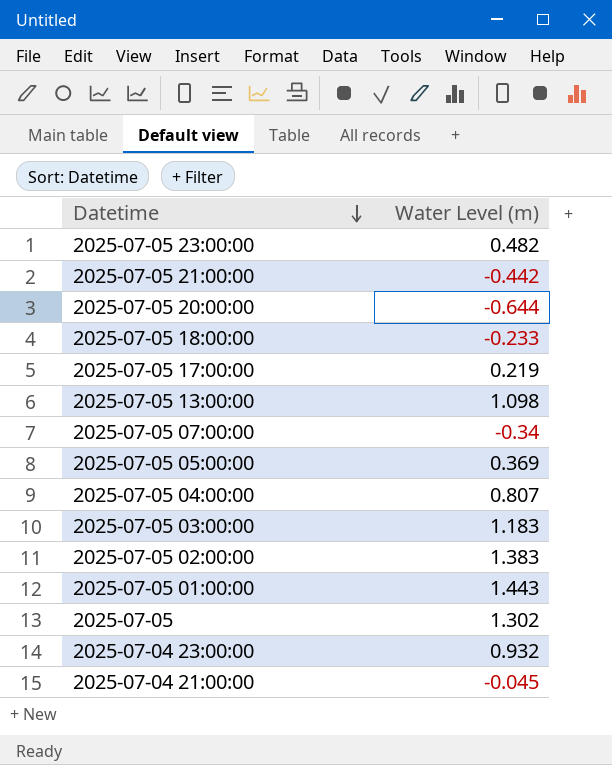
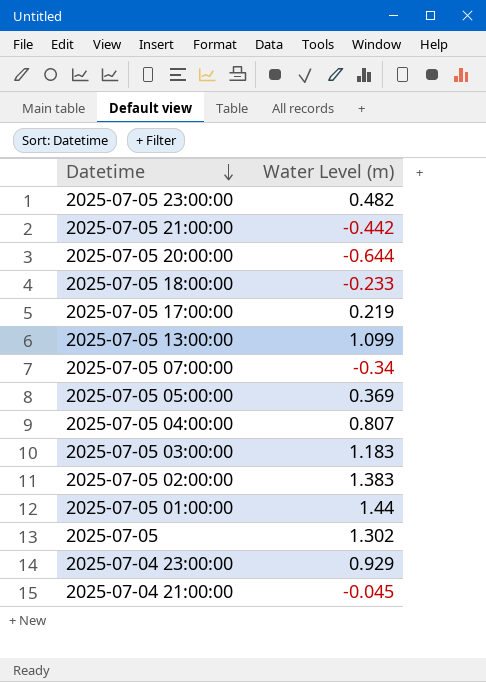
2025-07-05 13:00:00 | Water Level (m): 1.098 -> 1.099
2025-07-05 01:00:00 | Water Level (m): 1.443 -> 1.44
2025-07-04 23:00:00 | Water Level (m): 0.932 -> 0.929

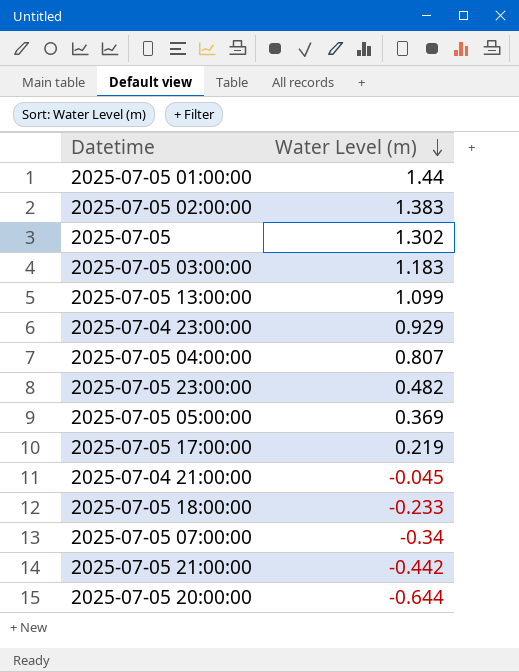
row order: Datetime descending -> Water Level (m) descending

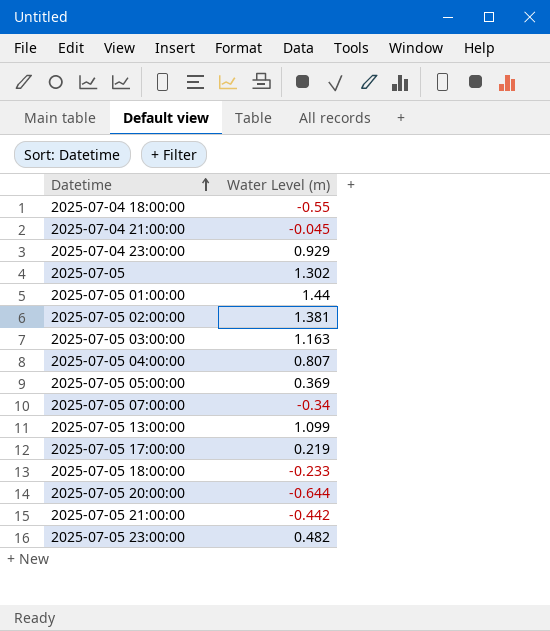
row order: Water Level (m) descending -> Datetime ascending
row 2025-07-04 18:00:00: none -> -0.55
2025-07-05 02:00:00 | Water Level (m): 1.383 -> 1.381
2025-07-05 03:00:00 | Water Level (m): 1.183 -> 1.163

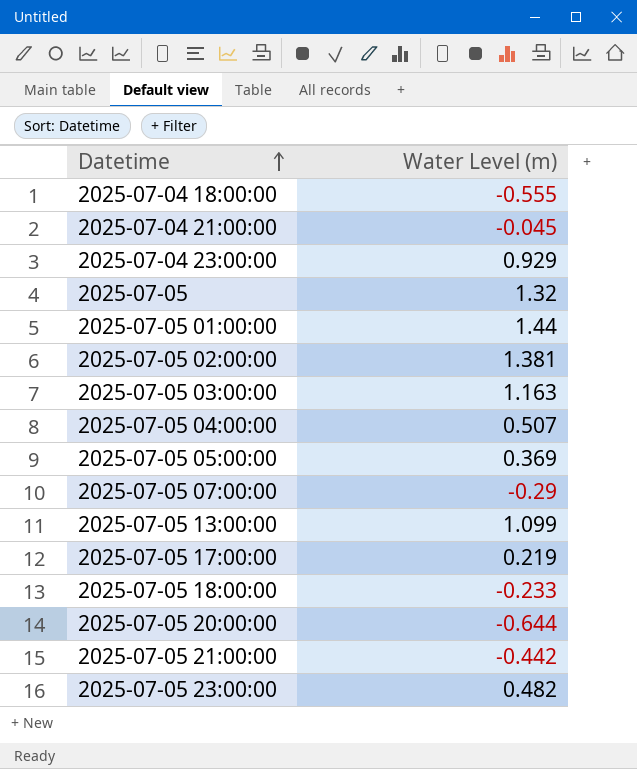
2025-07-04 18:00:00 | Water Level (m): -0.55 -> -0.555
2025-07-05 | Water Level (m): 1.302 -> 1.32
2025-07-05 04:00:00 | Water Level (m): 0.807 -> 0.507
2025-07-05 07:00:00 | Water Level (m): -0.34 -> -0.29

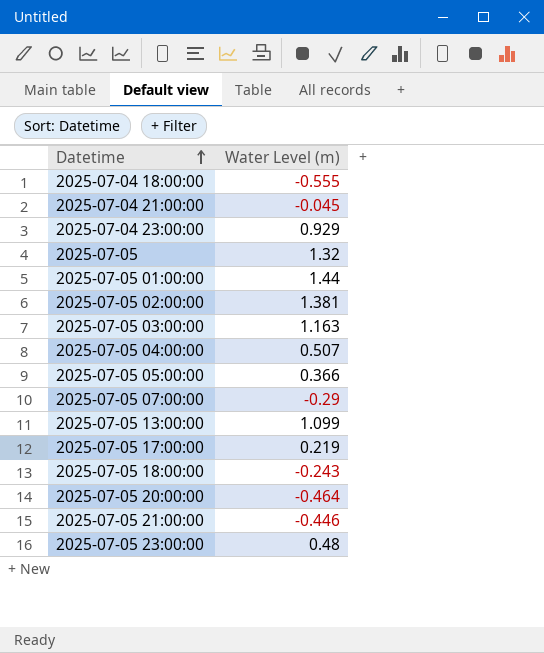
2025-07-05 05:00:00 | Water Level (m): 0.369 -> 0.366
2025-07-05 18:00:00 | Water Level (m): -0.233 -> -0.243
2025-07-05 20:00:00 | Water Level (m): -0.644 -> -0.464
2025-07-05 21:00:00 | Water Level (m): -0.442 -> -0.446
2025-07-05 23:00:00 | Water Level (m): 0.482 -> 0.48

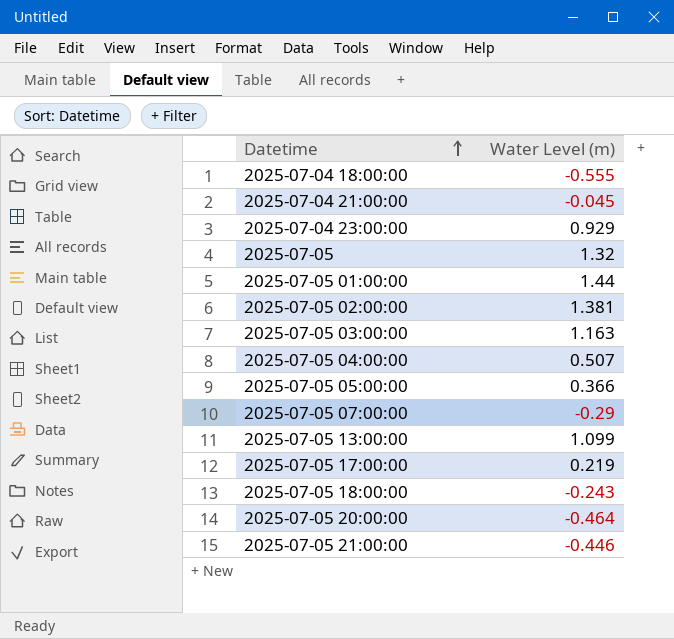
row 2025-07-05 23:00:00: 0.48 -> none

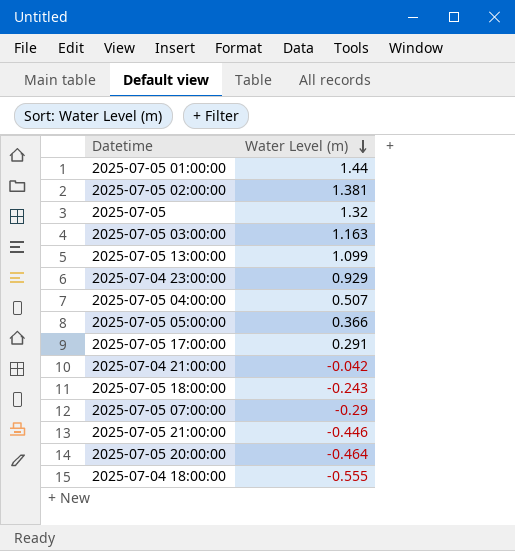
row order: Datetime ascending -> Water Level (m) descending
2025-07-05 17:00:00 | Water Level (m): 0.219 -> 0.291
2025-07-04 21:00:00 | Water Level (m): -0.045 -> -0.042

